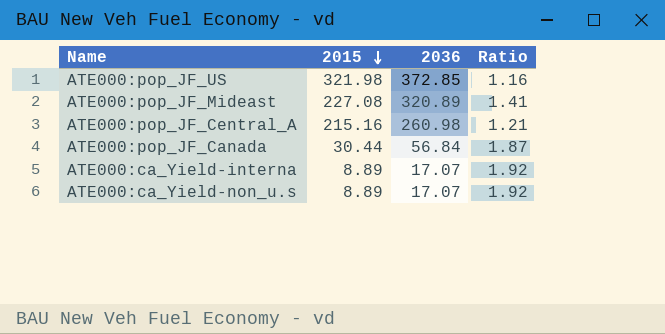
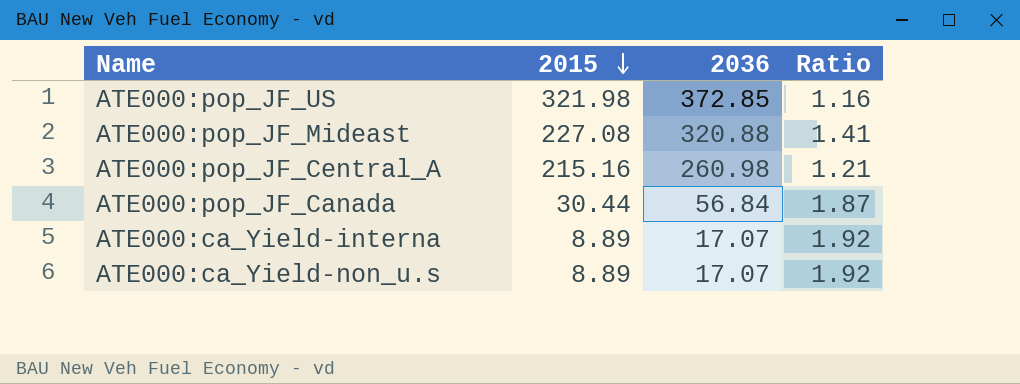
ATE000:pop_JF_Mideast | 2036: 320.89 -> 320.88

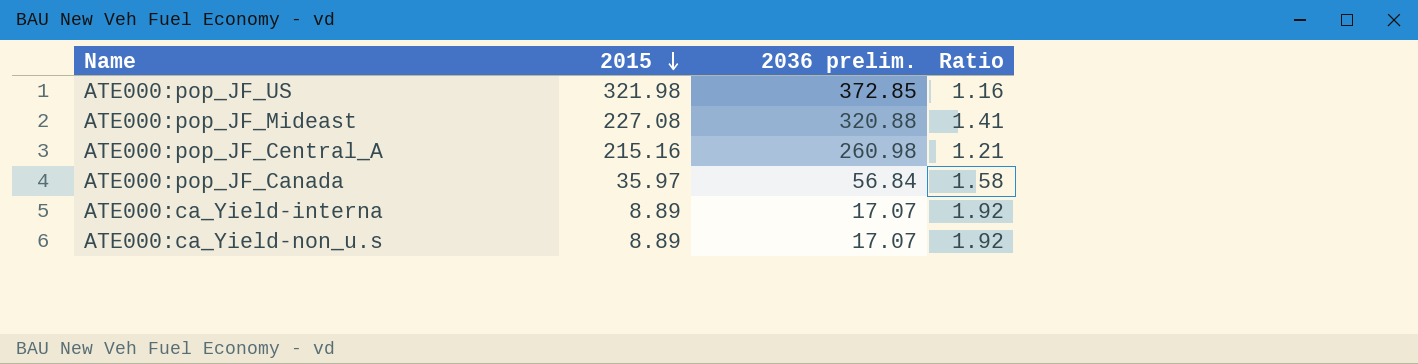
column name: 2036 -> 2036 prelim.
ATE000:pop_JF_Canada | 2015: 30.44 -> 35.97
ATE000:pop_JF_Canada | Ratio: 1.87 -> 1.58

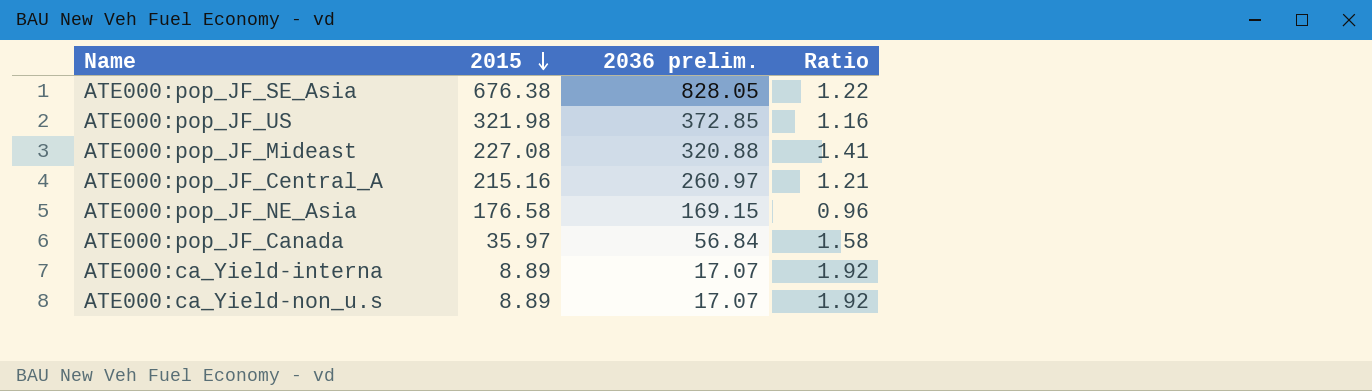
row ATE000:pop_JF_SE_Asia: none -> 676.38 | 828.05 | 1.22
ATE000:pop_JF_Central_A | 2036 prelim.: 260.98 -> 260.97
row ATE000:pop_JF_NE_Asia: none -> 176.58 | 169.15 | 0.96

